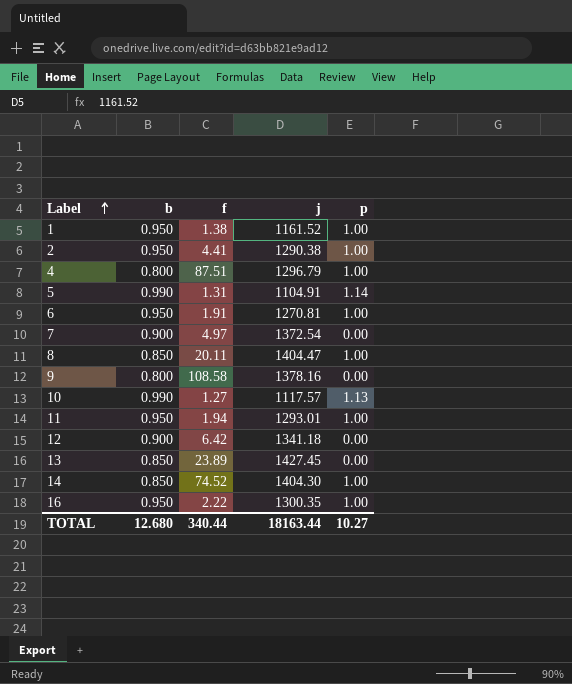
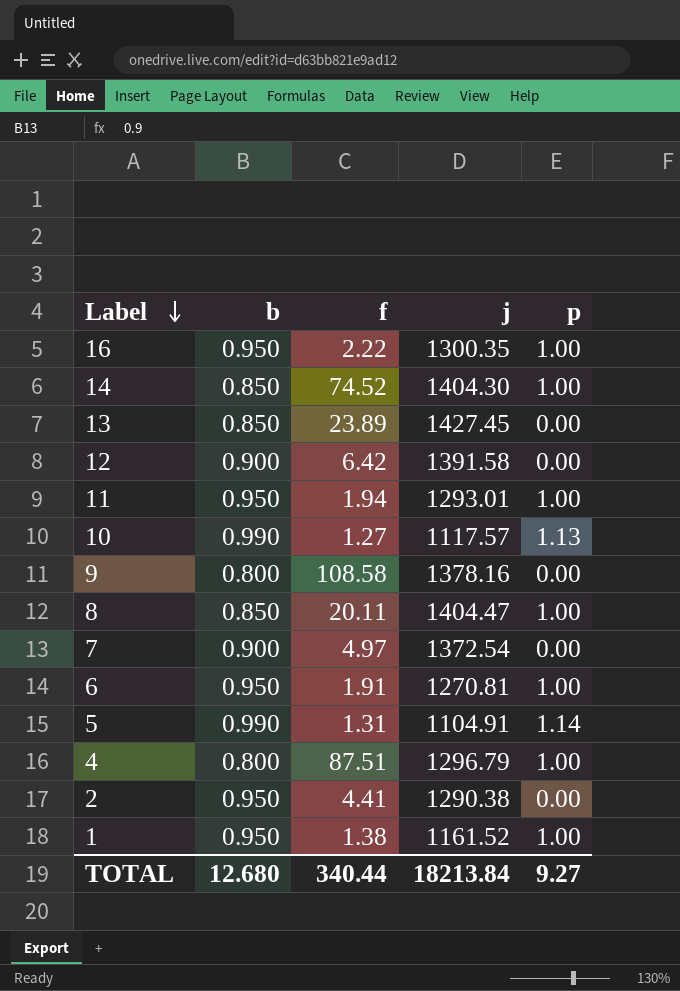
row order: Label ascending -> Label descending
12 | j: 1341.18 -> 1391.58
2 | p: 1.00 -> 0.00
TOTAL | j: 18163.44 -> 18213.84
TOTAL | p: 10.27 -> 9.27

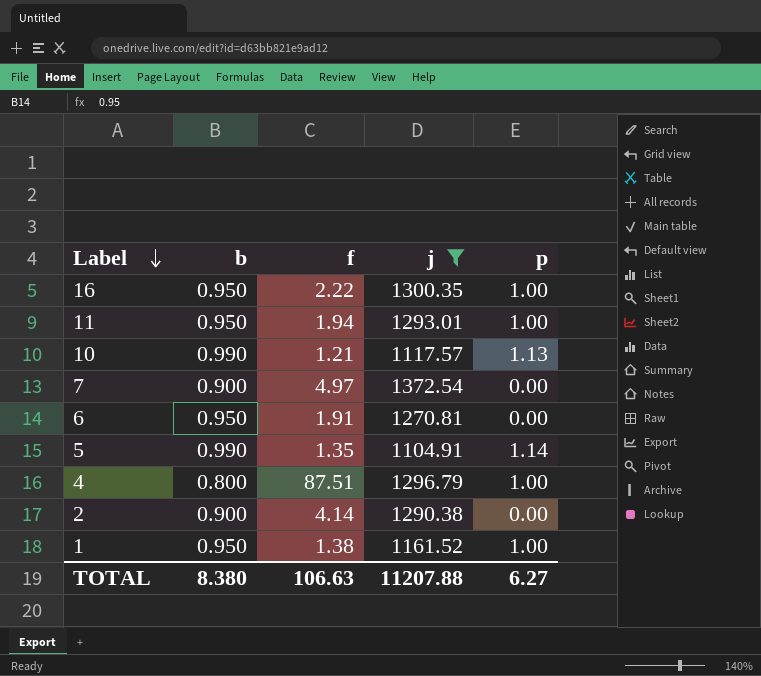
filter: none -> j <= 1372.54
10 | f: 1.27 -> 1.21
6 | p: 1.00 -> 0.00
5 | f: 1.31 -> 1.35
2 | b: 0.950 -> 0.900
2 | f: 4.41 -> 4.14
TOTAL | b: 12.680 -> 8.380
TOTAL | f: 340.44 -> 106.63
TOTAL | j: 18213.84 -> 11207.88
TOTAL | p: 9.27 -> 6.27

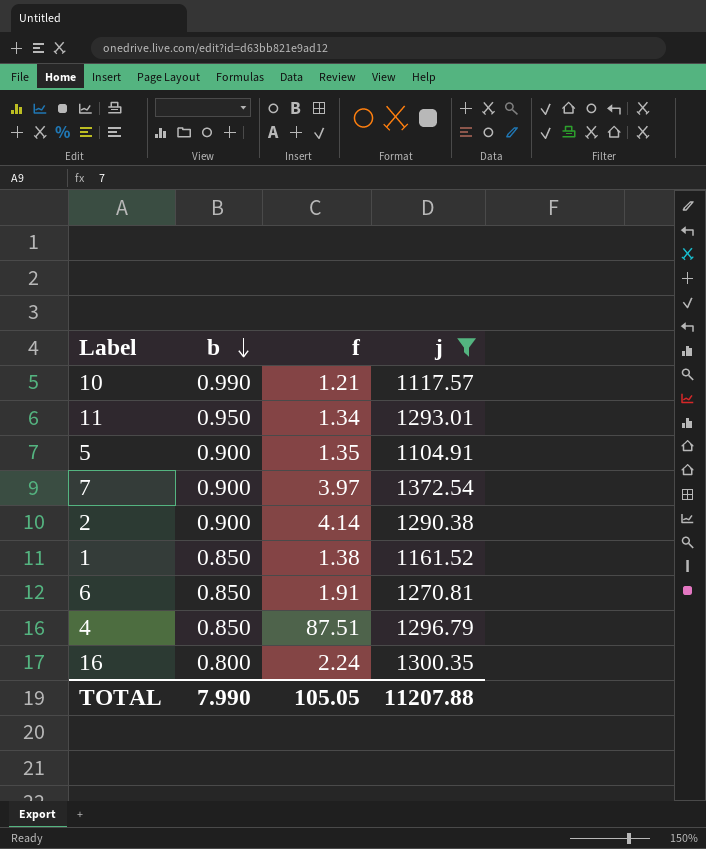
row order: Label descending -> b descending
column p | position: 5 -> none
11 | f: 1.94 -> 1.34
5 | b: 0.990 -> 0.900
7 | f: 4.97 -> 3.97
1 | b: 0.950 -> 0.850
6 | b: 0.950 -> 0.850
4 | b: 0.800 -> 0.850
16 | b: 0.950 -> 0.800
16 | f: 2.22 -> 2.24
TOTAL | b: 8.380 -> 7.990
TOTAL | f: 106.63 -> 105.05

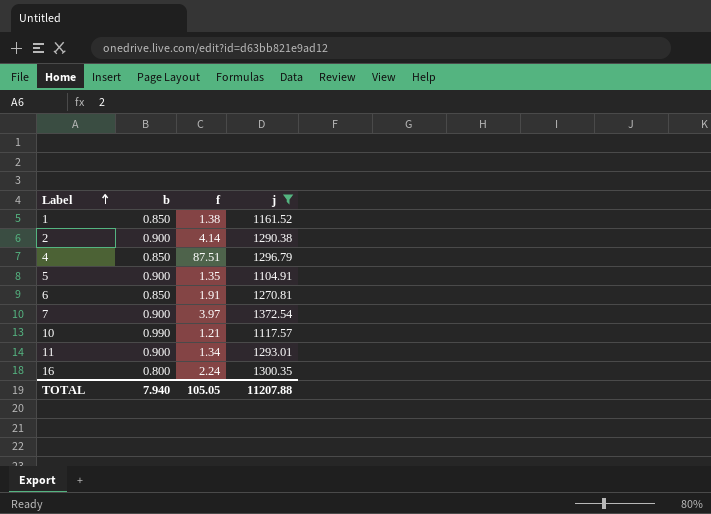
row order: b descending -> Label ascending
11 | b: 0.950 -> 0.900
TOTAL | b: 7.990 -> 7.940

